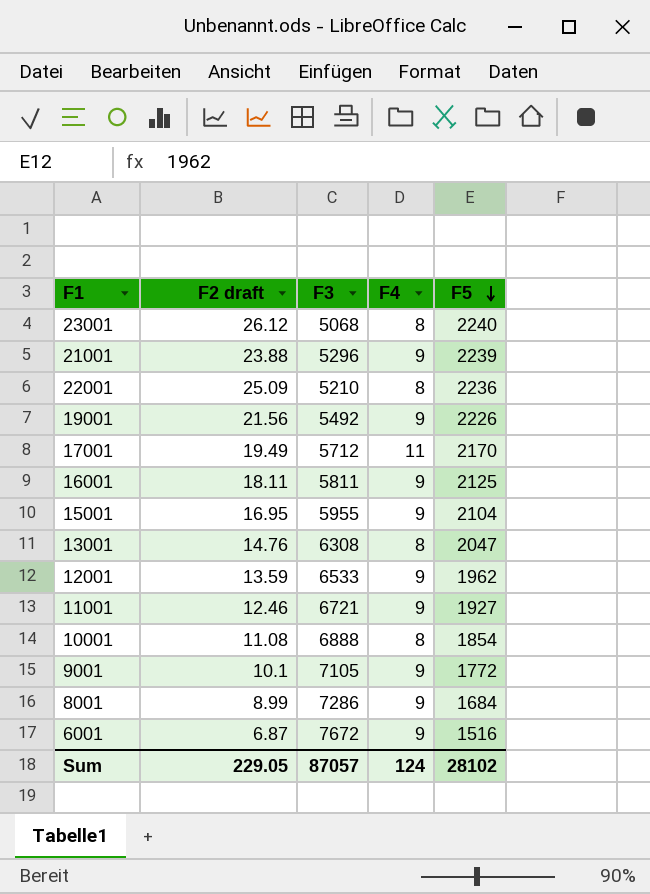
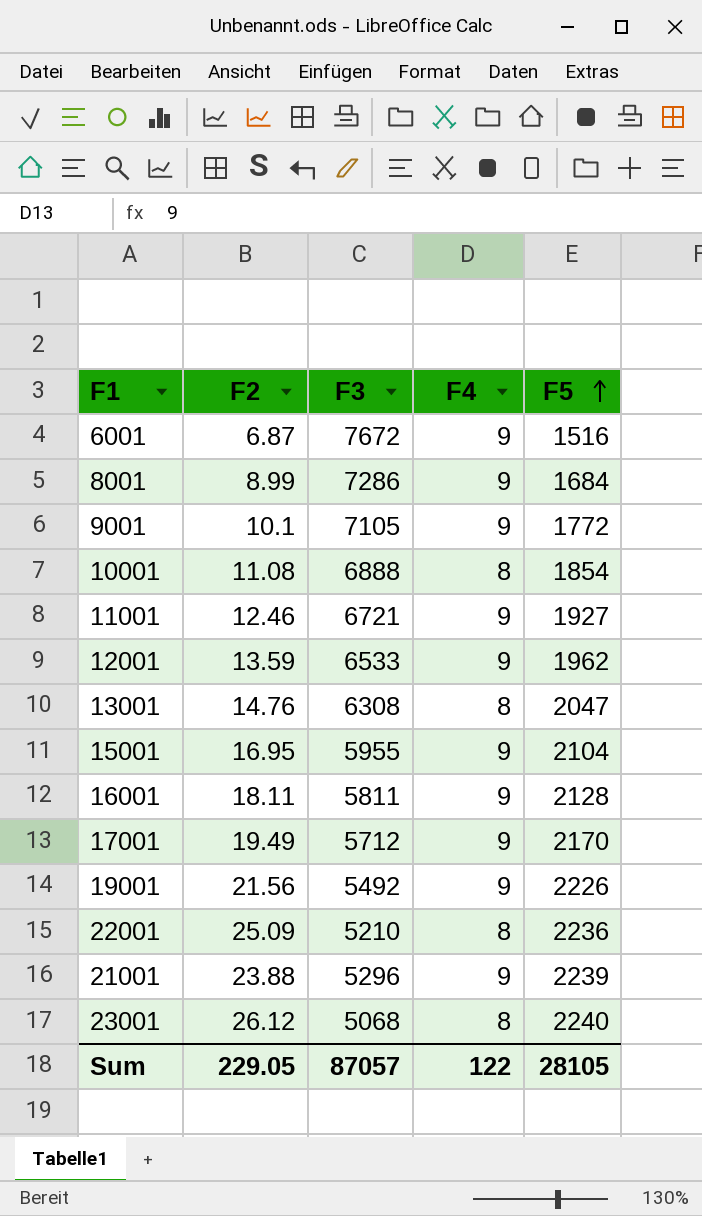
row order: F5 descending -> F5 ascending
column name: F2 draft -> F2
16001 | F5: 2125 -> 2128
17001 | F4: 11 -> 9
Sum | F4: 124 -> 122
Sum | F5: 28102 -> 28105

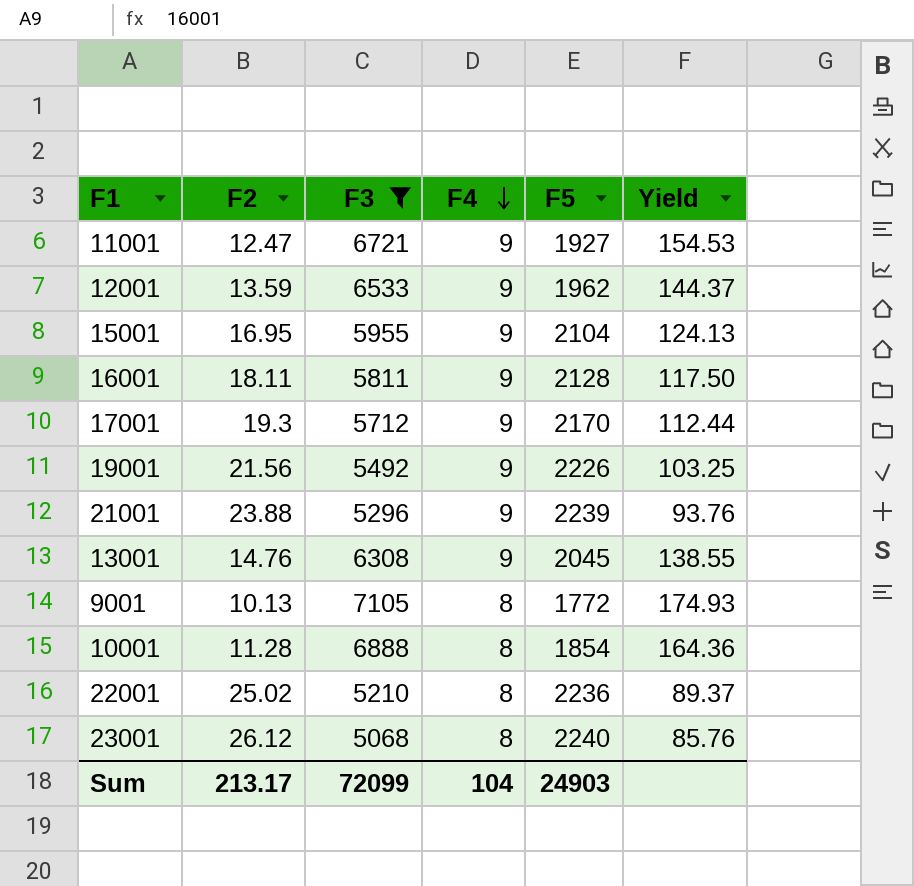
filter: none -> F3 <= 7105
row order: F5 ascending -> F4 descending
column Yield | formula: none -> [F5] / [F2]
11001 | F2: 12.46 -> 12.47
17001 | F2: 19.49 -> 19.3
13001 | F4: 8 -> 9
13001 | F5: 2047 -> 2045
9001 | F2: 10.1 -> 10.13
9001 | F4: 9 -> 8
10001 | F2: 11.08 -> 11.28
22001 | F2: 25.09 -> 25.02
Sum | F2: 229.05 -> 213.17
Sum | F3: 87057 -> 72099
Sum | F4: 122 -> 104
Sum | F5: 28105 -> 24903

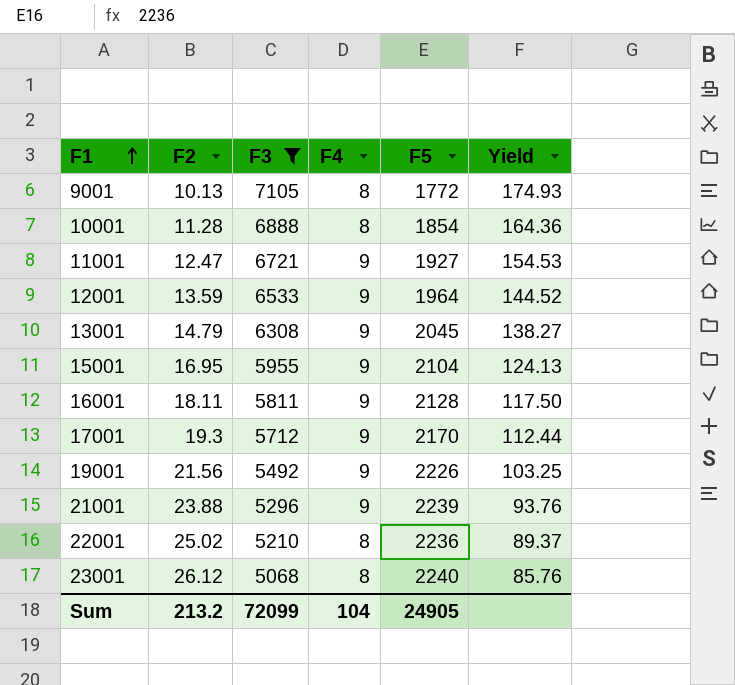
row order: F4 descending -> F1 ascending
12001 | F5: 1962 -> 1964
12001 | Yield: 144.37 -> 144.52
13001 | F2: 14.76 -> 14.79
13001 | Yield: 138.55 -> 138.27
Sum | F2: 213.17 -> 213.2
Sum | F5: 24903 -> 24905

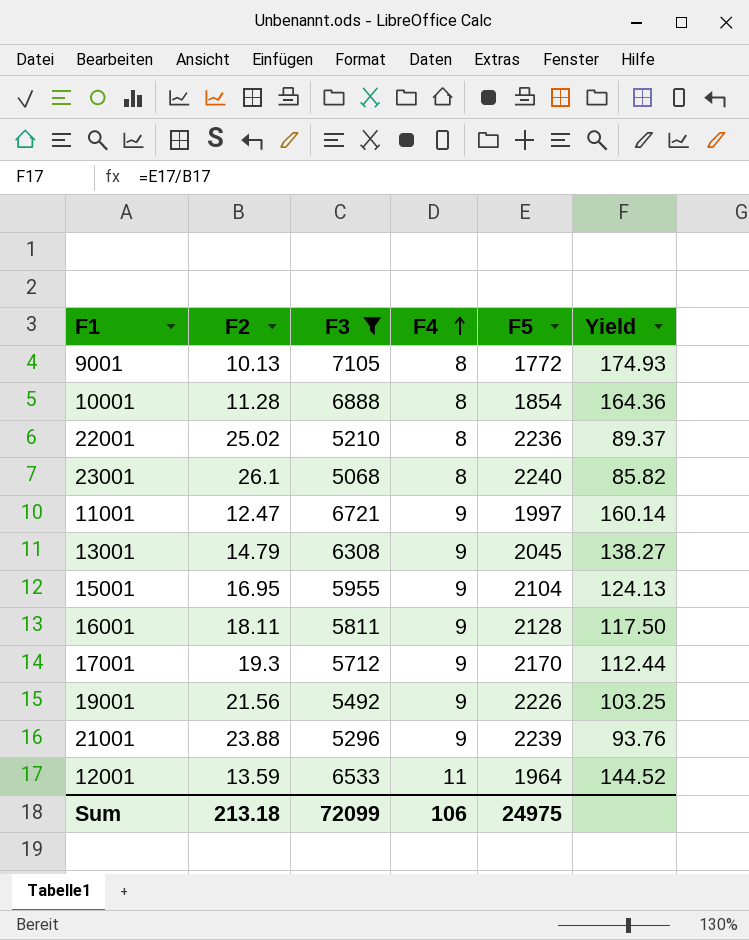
row order: F1 ascending -> F4 ascending
23001 | F2: 26.12 -> 26.1
23001 | Yield: 85.76 -> 85.82
11001 | F5: 1927 -> 1997
11001 | Yield: 154.53 -> 160.14
12001 | F4: 9 -> 11
Sum | F2: 213.2 -> 213.18
Sum | F4: 104 -> 106
Sum | F5: 24905 -> 24975

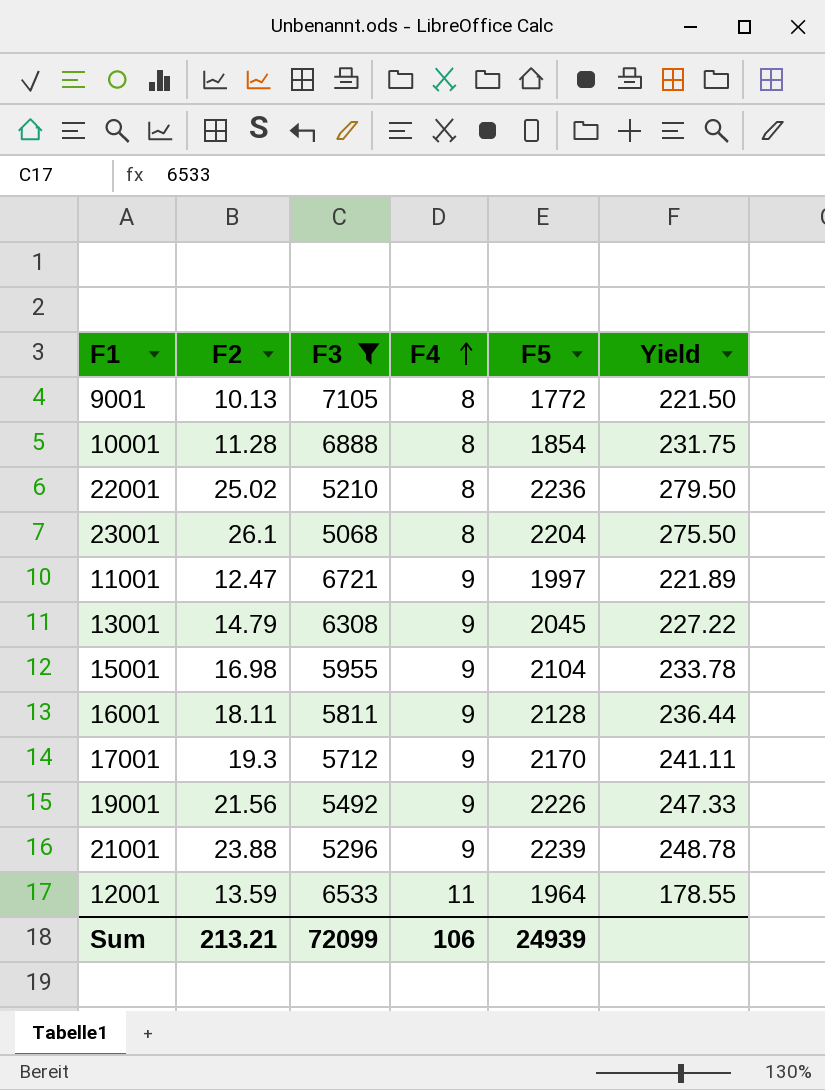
column Yield | formula: [F5] / [F2] -> [F5] / [F4]
23001 | F5: 2240 -> 2204
15001 | F2: 16.95 -> 16.98
Sum | F2: 213.18 -> 213.21
Sum | F5: 24975 -> 24939

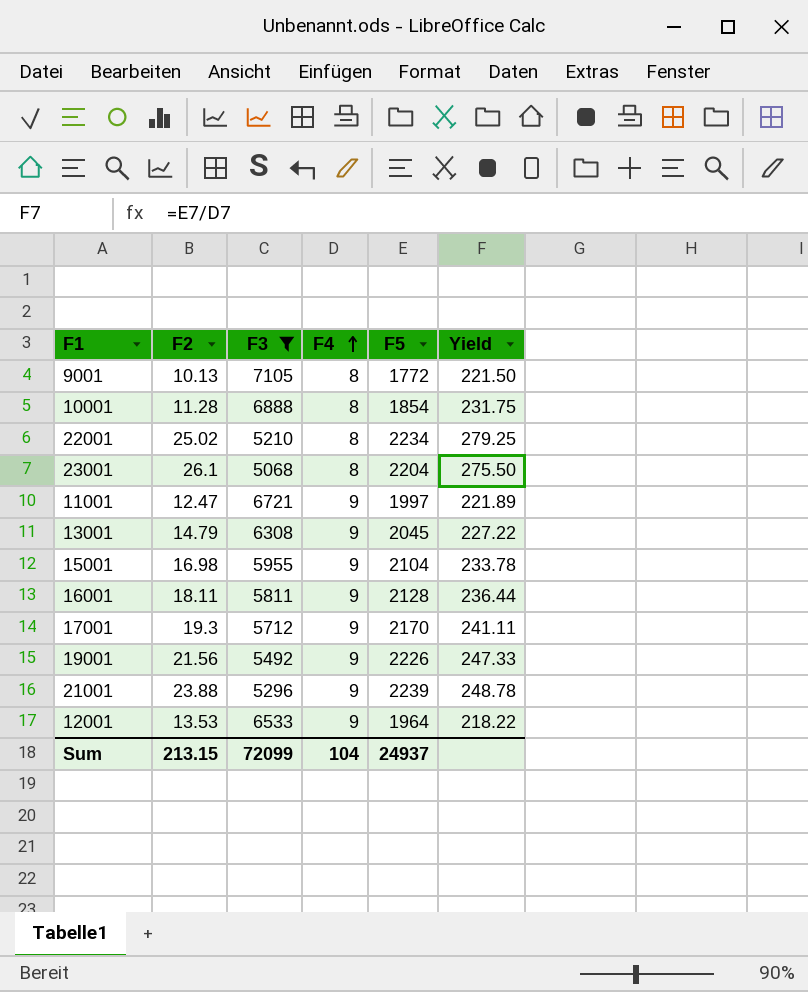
22001 | F5: 2236 -> 2234
22001 | Yield: 279.50 -> 279.25
12001 | F2: 13.59 -> 13.53
12001 | F4: 11 -> 9
12001 | Yield: 178.55 -> 218.22
Sum | F2: 213.21 -> 213.15
Sum | F4: 106 -> 104
Sum | F5: 24939 -> 24937

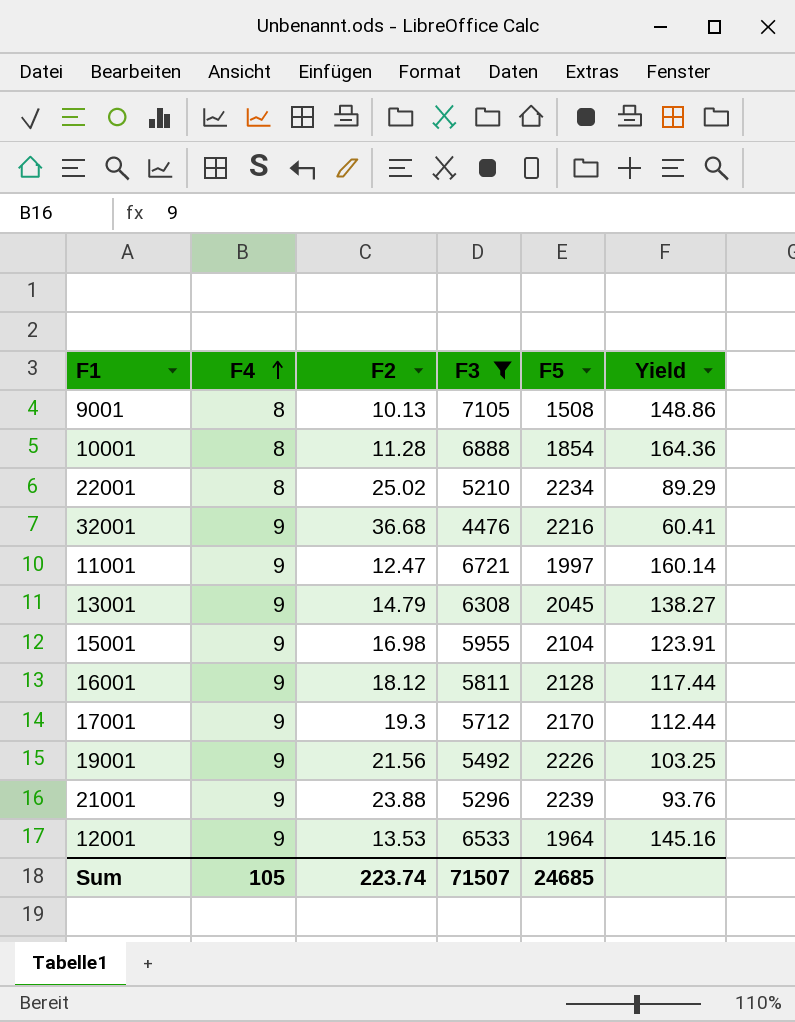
column F4 | position: 4 -> 2
column Yield | formula: [F5] / [F4] -> [F5] / [F2]
row 23001: 26.1 | 5068 | 8 | 2204 | 275.50 -> none
9001 | F5: 1772 -> 1508
row 32001: none -> 9 | 36.68 | 4476 | 2216 | 60.41
16001 | F2: 18.11 -> 18.12
Sum | F4: 104 -> 105
Sum | F2: 213.15 -> 223.74
Sum | F3: 72099 -> 71507
Sum | F5: 24937 -> 24685

